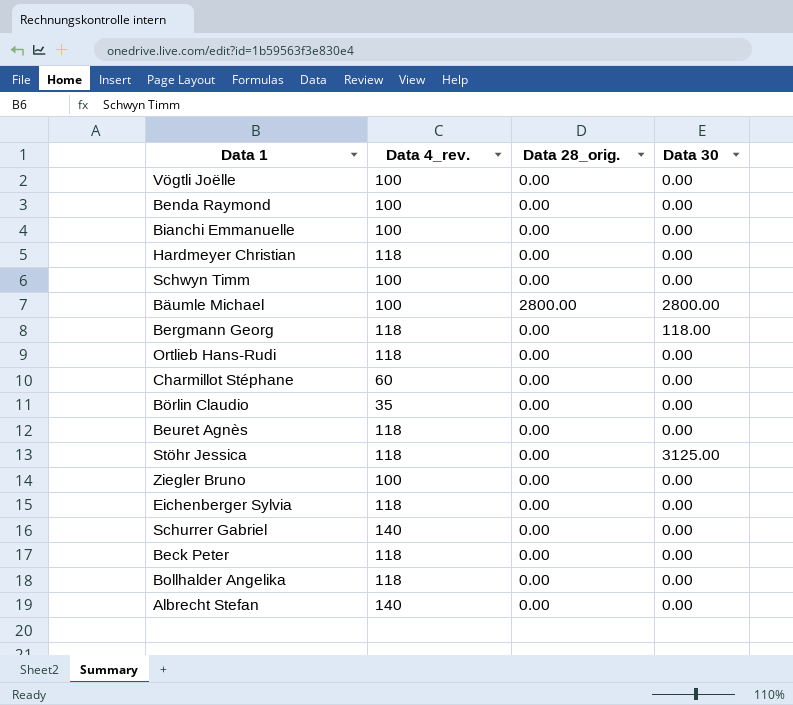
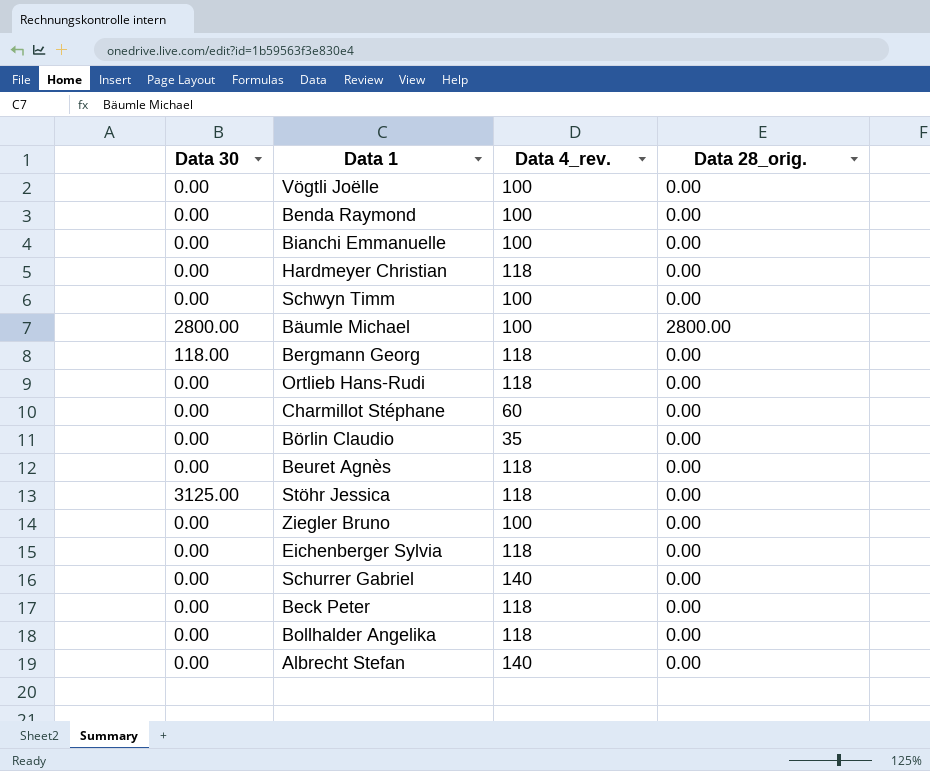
column Data 30 | position: 4 -> 1

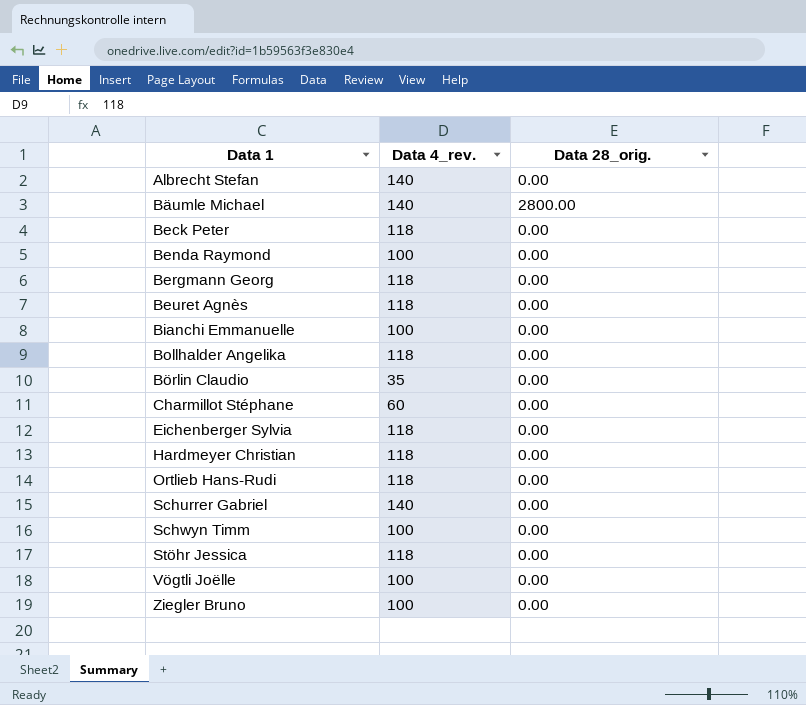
row order: none -> Data 1 ascending
column Data 30 | position: 1 -> none
Bäumle Michael | Data 4_rev.: 100 -> 140

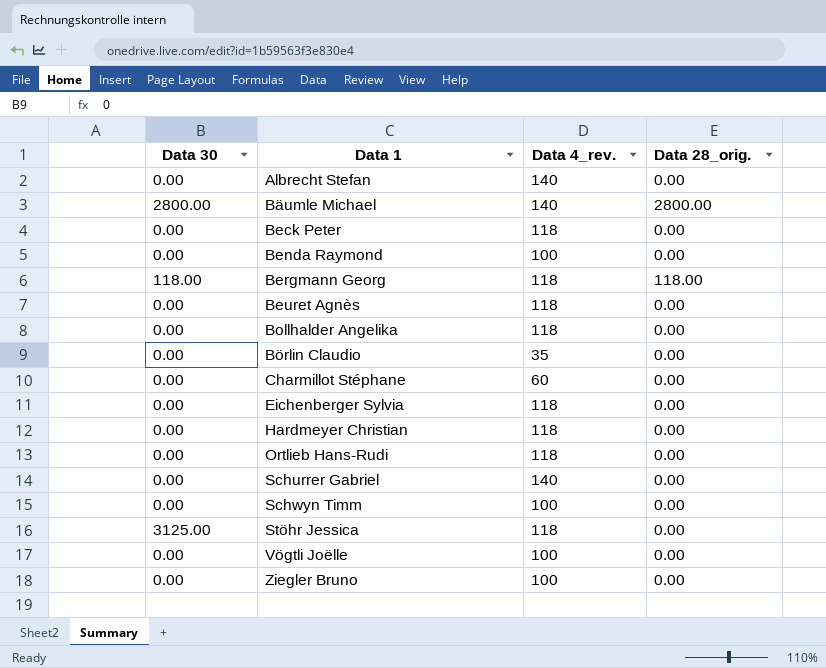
column Data 30 | position: none -> 1
row Bianchi Emmanuelle: 100 | 0.00 -> none
Bergmann Georg | Data 28_orig.: 0.00 -> 118.00

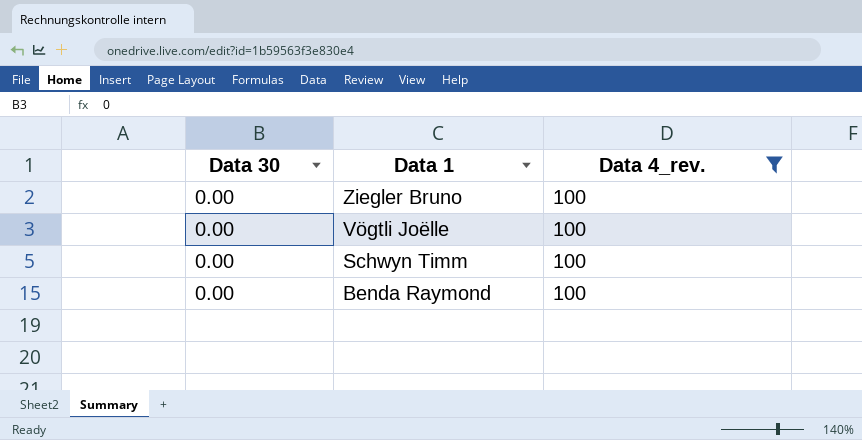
filter: none -> Data 4_rev. = 100
row order: Data 1 ascending -> Data 1 descending
column Data 28_orig. | position: 4 -> none

